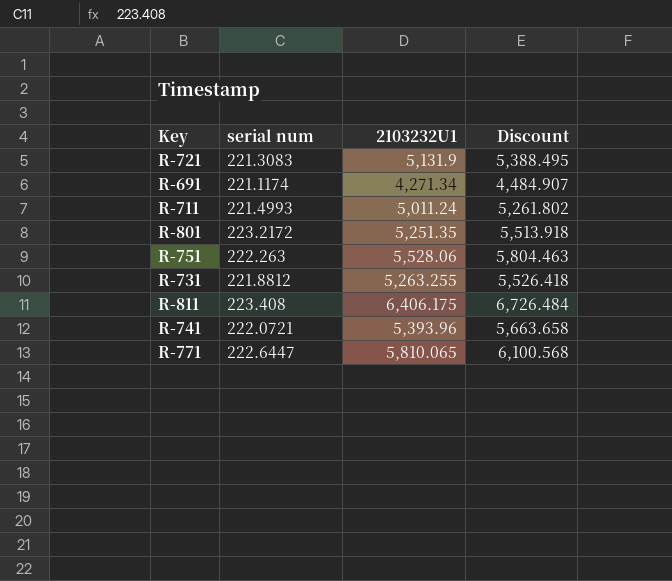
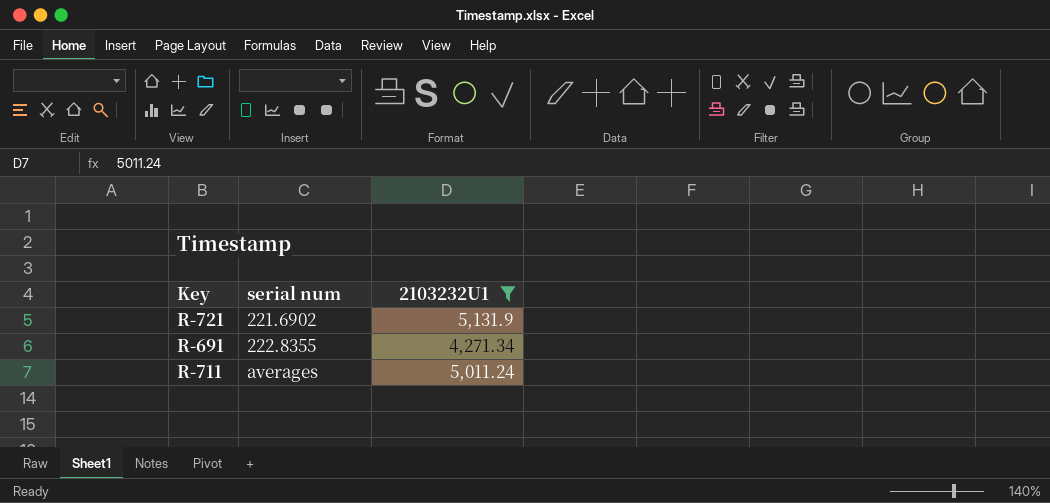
filter: none -> 2103232U1 <= 5,131.9
column Discount | formula: [2103232U1] * 1.05 -> none
R-721 | serial num: 221.3083 -> 221.6902
R-691 | serial num: 221.1174 -> 222.8355
R-711 | serial num: 221.4993 -> averages

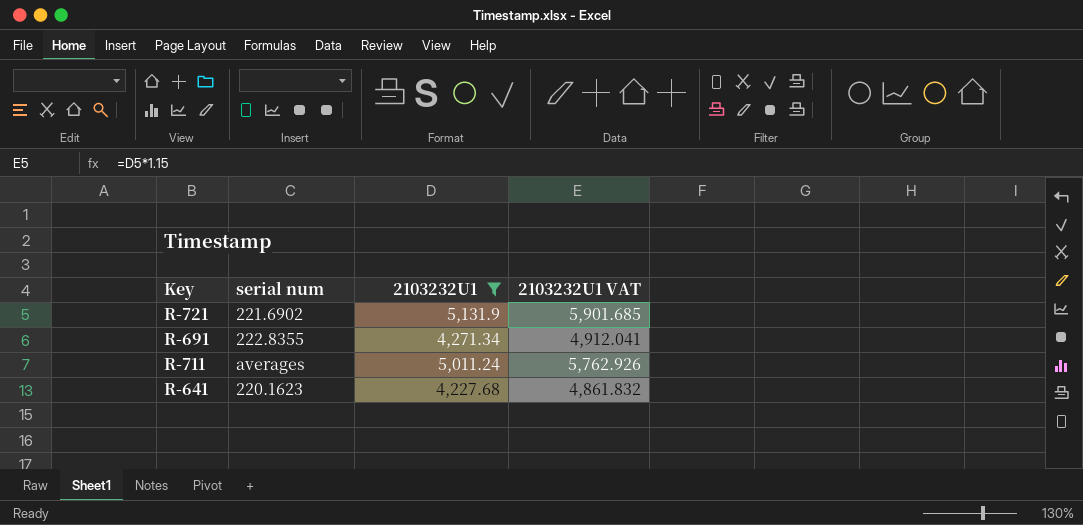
column 2103232U1 VAT | formula: none -> [2103232U1] * 1.15
row R-641: none -> 220.1623 | 4,227.68 | 4,861.832

